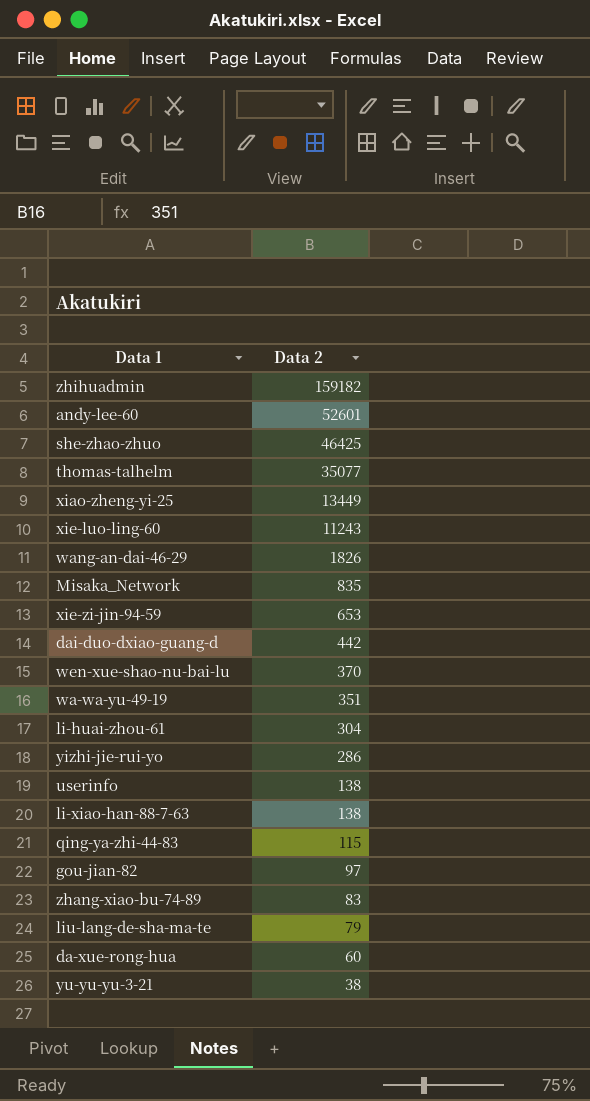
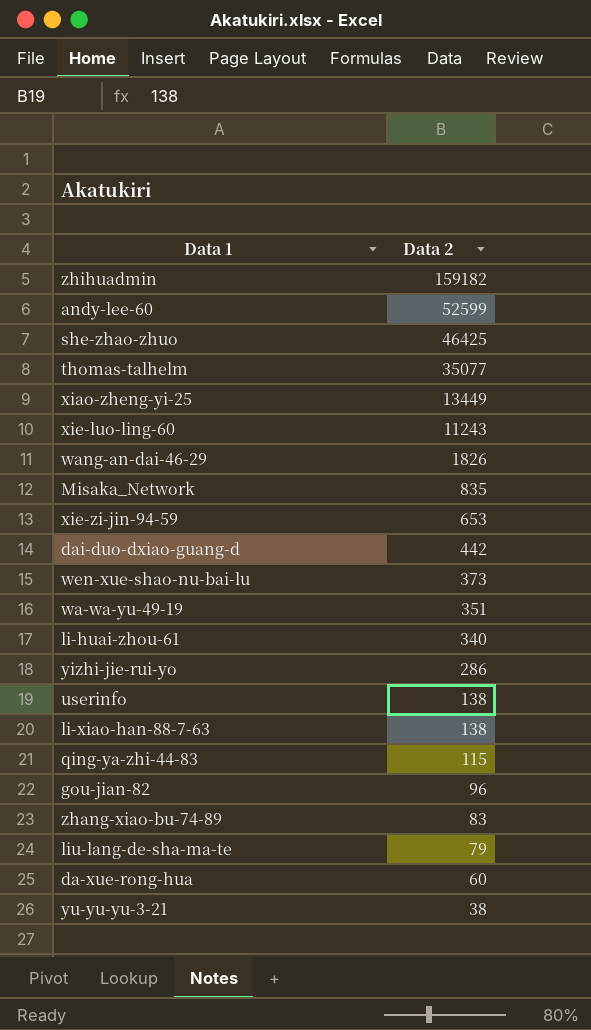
andy-lee-60 | Data 2: 52601 -> 52599
wen-xue-shao-nu-bai-lu | Data 2: 370 -> 373
li-huai-zhou-61 | Data 2: 304 -> 340
gou-jian-82 | Data 2: 97 -> 96

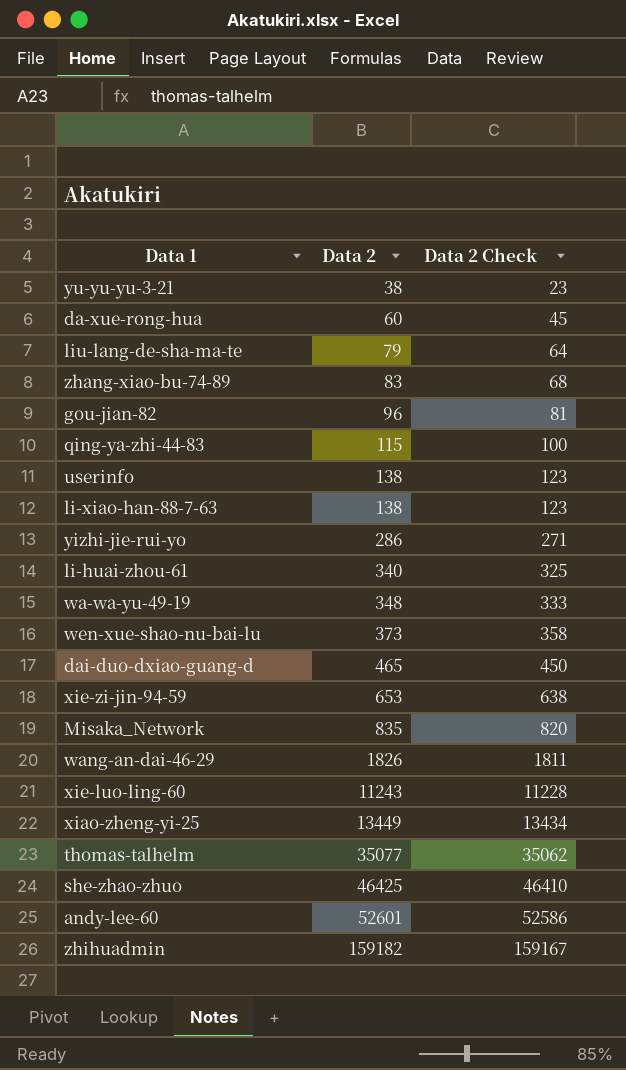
row order: Data 2 descending -> Data 2 ascending
column Data 2 Check | formula: none -> [Data 2] - 15
wa-wa-yu-49-19 | Data 2: 351 -> 348
dai-duo-dxiao-guang-d | Data 2: 442 -> 465
andy-lee-60 | Data 2: 52599 -> 52601

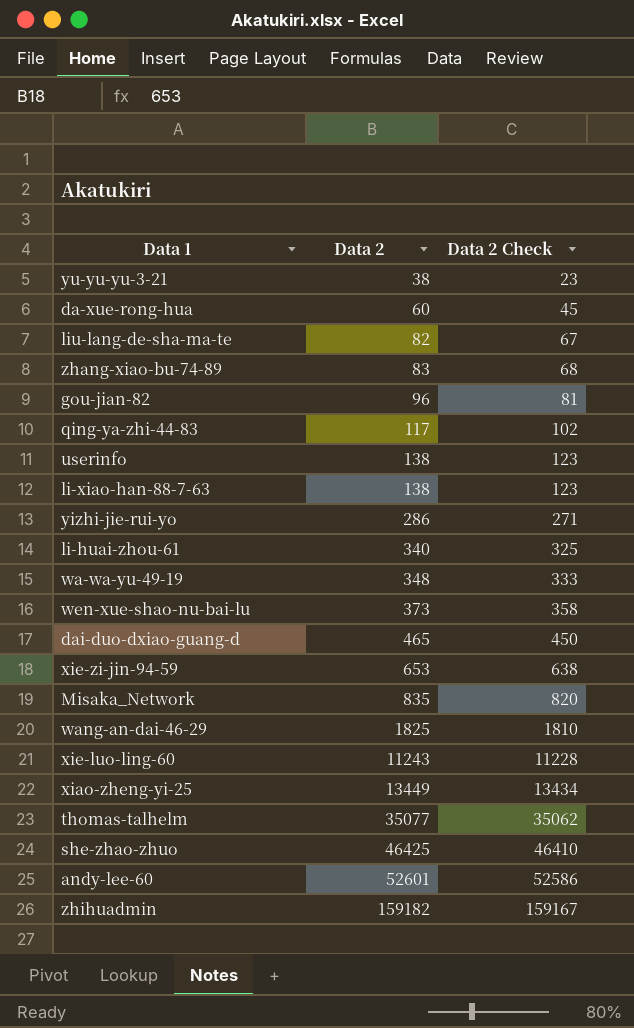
liu-lang-de-sha-ma-te | Data 2: 79 -> 82
liu-lang-de-sha-ma-te | Data 2 Check: 64 -> 67
qing-ya-zhi-44-83 | Data 2: 115 -> 117
qing-ya-zhi-44-83 | Data 2 Check: 100 -> 102
wang-an-dai-46-29 | Data 2: 1826 -> 1825
wang-an-dai-46-29 | Data 2 Check: 1811 -> 1810

